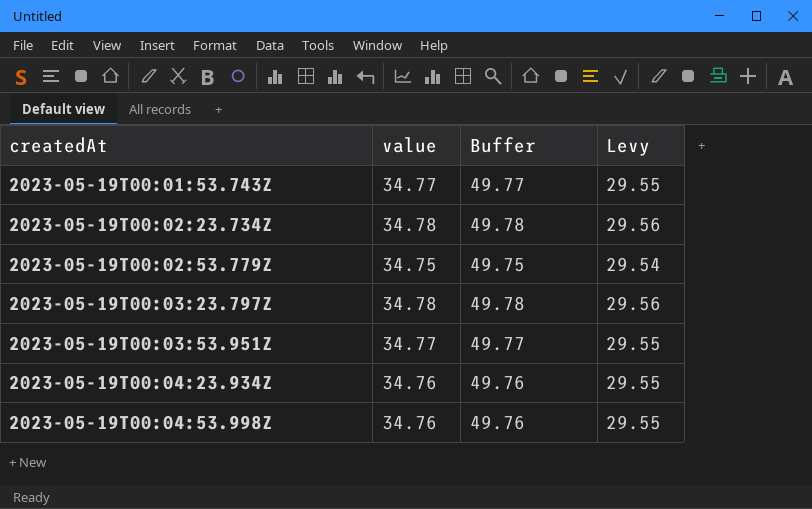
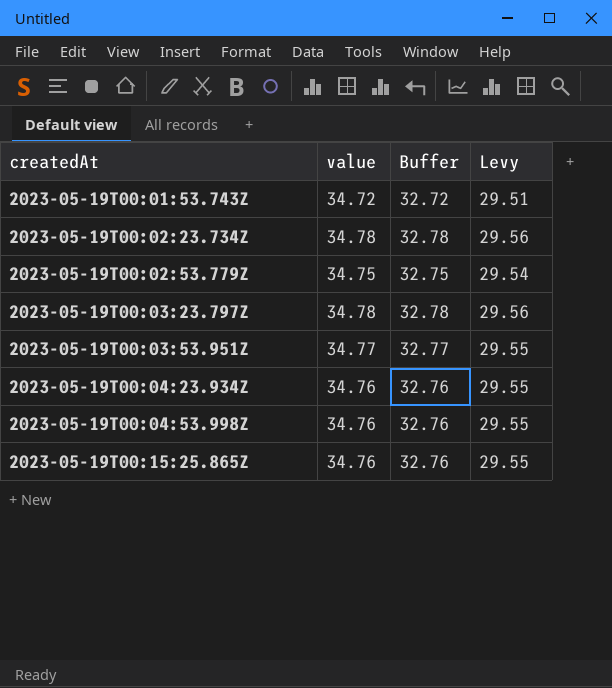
column Buffer | formula: [value] + 15 -> [value] - 2
2023-05-19T00:01:53.743Z | value: 34.77 -> 34.72
2023-05-19T00:01:53.743Z | Levy: 29.55 -> 29.51
row 2023-05-19T00:15:25.865Z: none -> 34.76 | 32.76 | 29.55

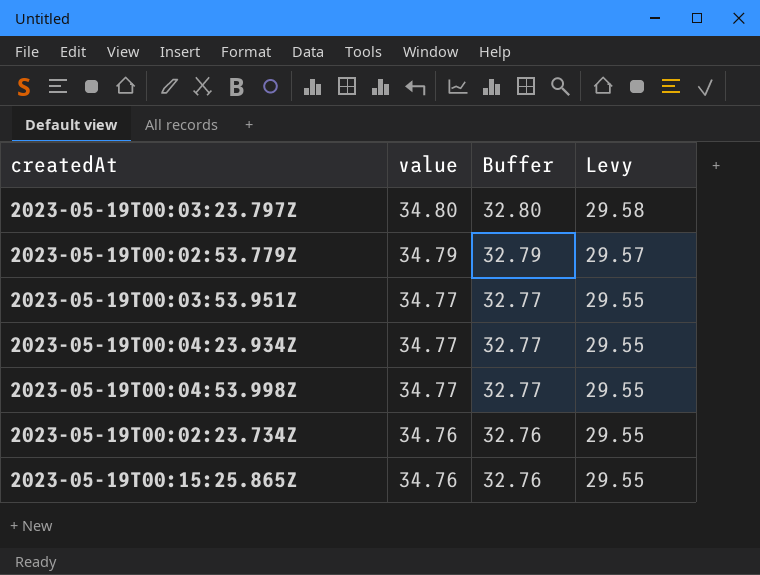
row order: createdAt ascending -> value descending
row 2023-05-19T00:01:53.743Z: 34.72 | 32.72 | 29.51 -> none
2023-05-19T00:03:23.797Z | value: 34.78 -> 34.80
2023-05-19T00:03:23.797Z | Buffer: 32.78 -> 32.80
2023-05-19T00:03:23.797Z | Levy: 29.56 -> 29.58
2023-05-19T00:02:53.779Z | value: 34.75 -> 34.79
2023-05-19T00:02:53.779Z | Buffer: 32.75 -> 32.79
2023-05-19T00:02:53.779Z | Levy: 29.54 -> 29.57
2023-05-19T00:04:23.934Z | value: 34.76 -> 34.77
2023-05-19T00:04:23.934Z | Buffer: 32.76 -> 32.77
2023-05-19T00:04:53.998Z | value: 34.76 -> 34.77
2023-05-19T00:04:53.998Z | Buffer: 32.76 -> 32.77
2023-05-19T00:02:23.734Z | value: 34.78 -> 34.76
2023-05-19T00:02:23.734Z | Buffer: 32.78 -> 32.76
2023-05-19T00:02:23.734Z | Levy: 29.56 -> 29.55

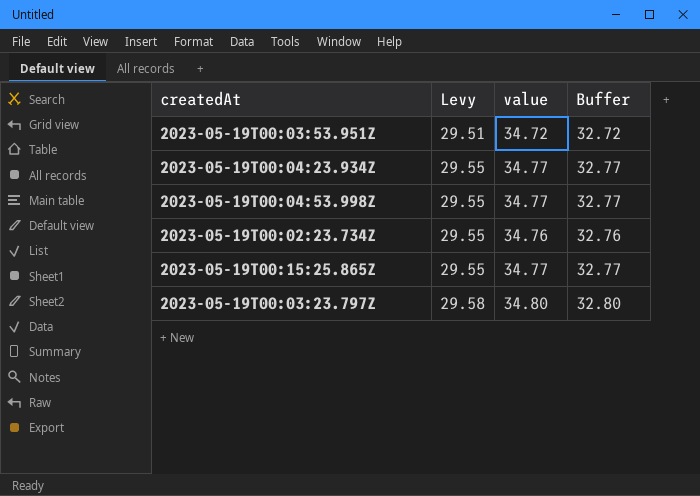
row order: value descending -> Levy ascending
column Levy | position: 4 -> 2
row 2023-05-19T00:02:53.779Z: 34.79 | 32.79 | 29.57 -> none
2023-05-19T00:03:53.951Z | Levy: 29.55 -> 29.51
2023-05-19T00:03:53.951Z | value: 34.77 -> 34.72
2023-05-19T00:03:53.951Z | Buffer: 32.77 -> 32.72
2023-05-19T00:15:25.865Z | value: 34.76 -> 34.77
2023-05-19T00:15:25.865Z | Buffer: 32.76 -> 32.77

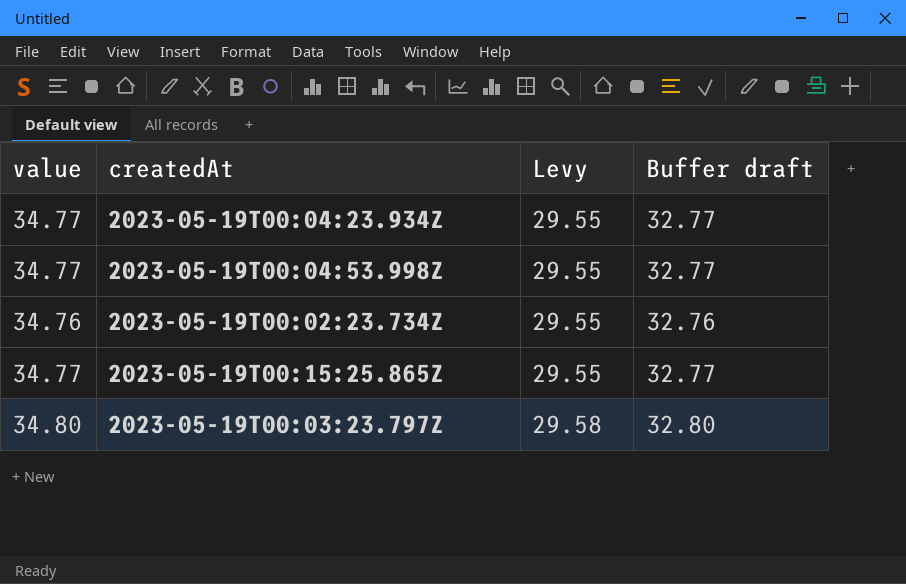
column value | position: 3 -> 1
column name: Buffer -> Buffer draft
row 2023-05-19T00:03:53.951Z: 29.51 | 34.72 | 32.72 -> none

